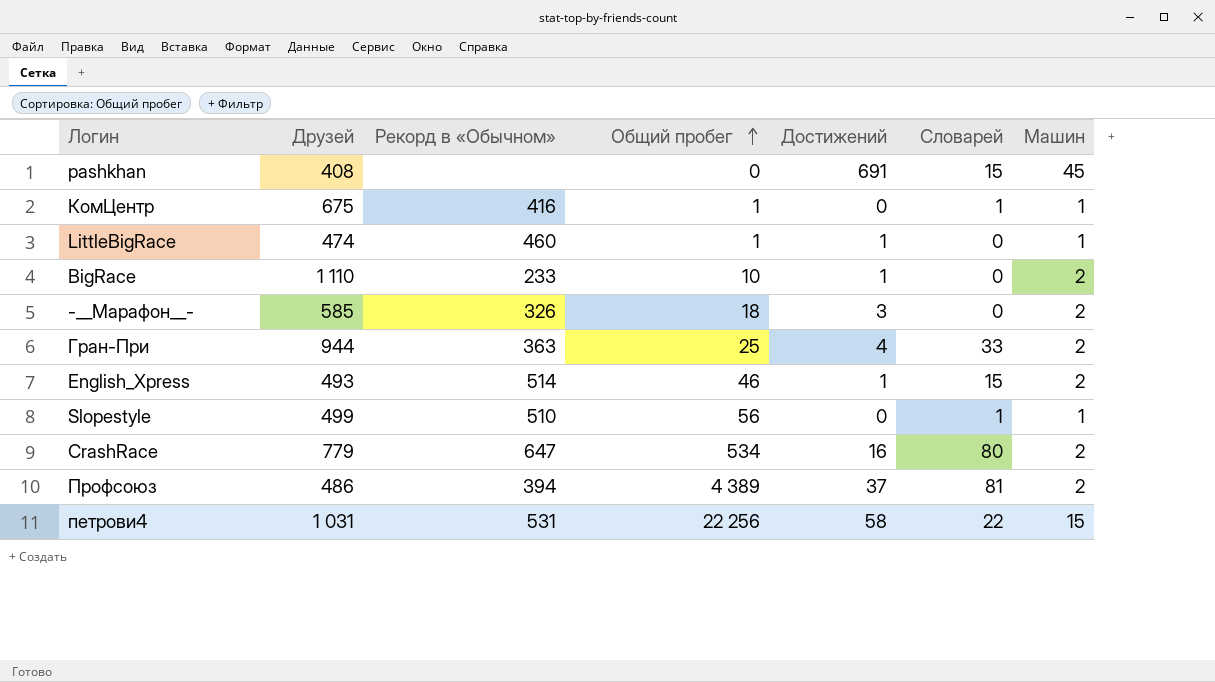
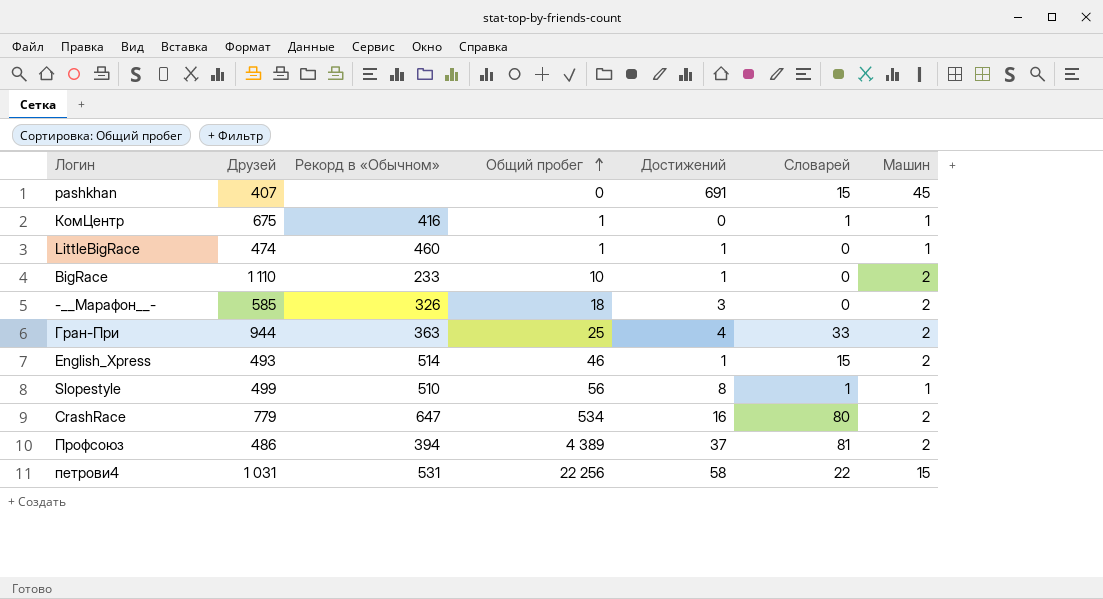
pashkhan | Друзей: 408 -> 407
Slopestyle | Достижений: 0 -> 8

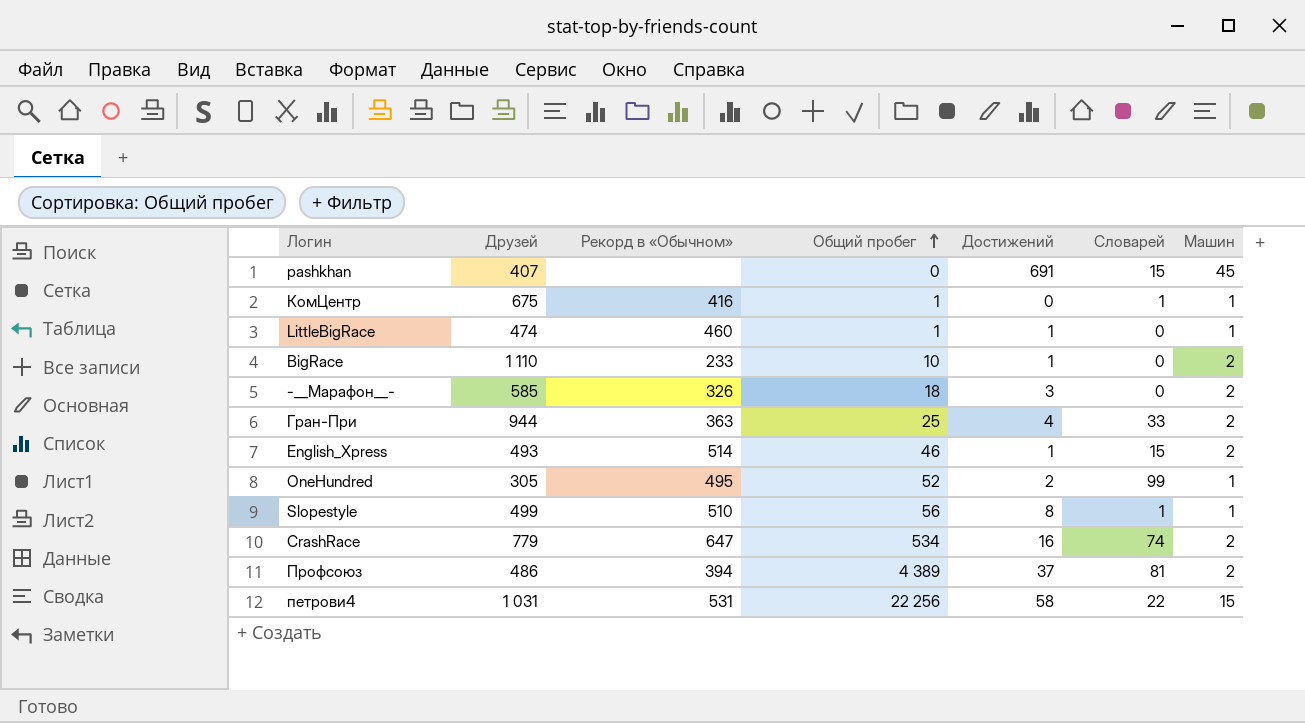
row OneHundred: none -> 305 | 495 | 52 | 2 | 99 | 1
CrashRace | Словарей: 80 -> 74

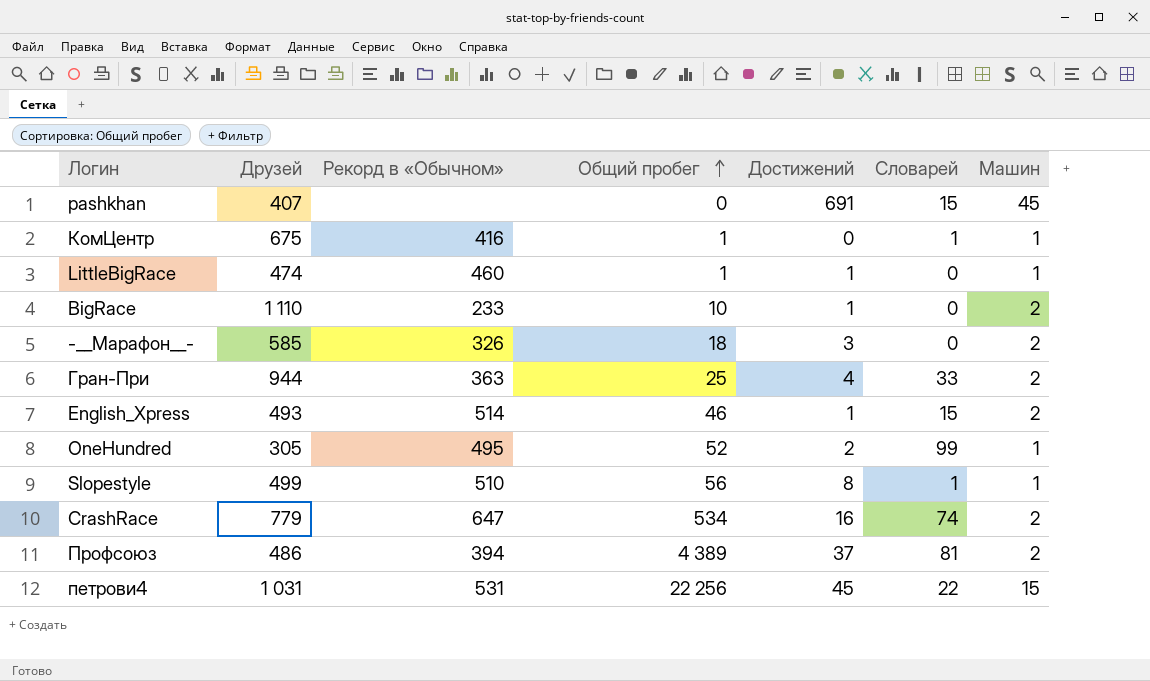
петрови4 | Достижений: 58 -> 45

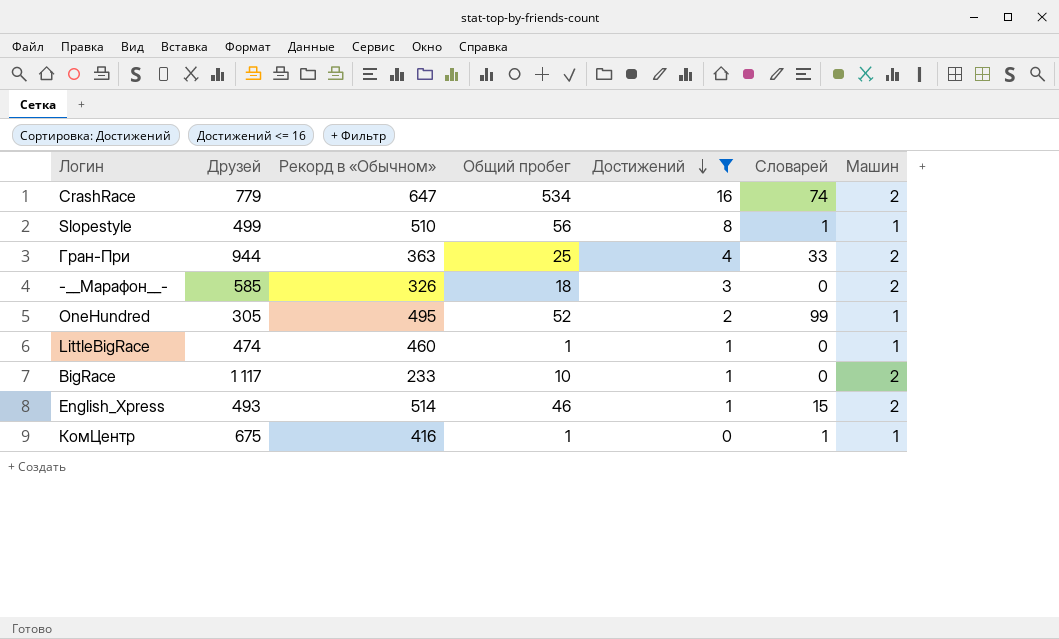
filter: none -> Достижений <= 16
row order: Общий пробег ascending -> Достижений descending
BigRace | Друзей: 1 110 -> 1 117

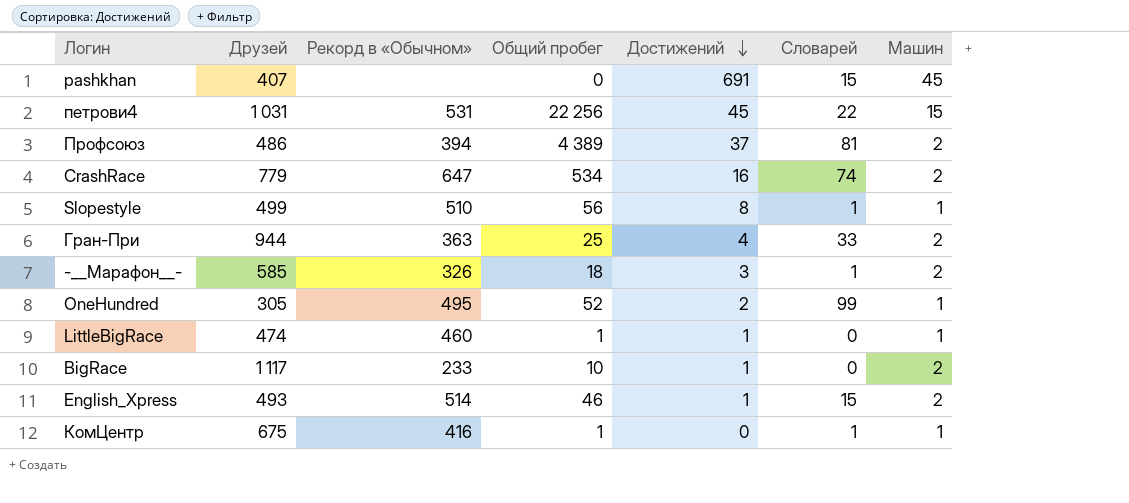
filter: Достижений <= 16 -> none
-__Марафон__- | Словарей: 0 -> 1

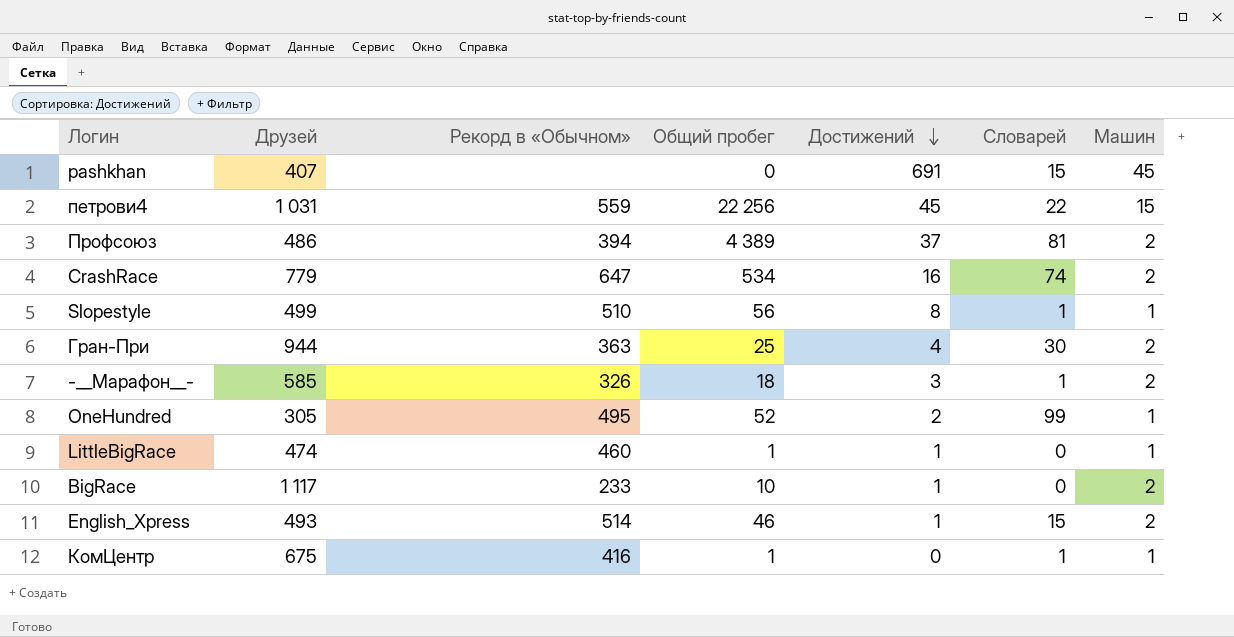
петрови4 | Рекорд в «Обычном»: 531 -> 559
Гран-При | Словарей: 33 -> 30

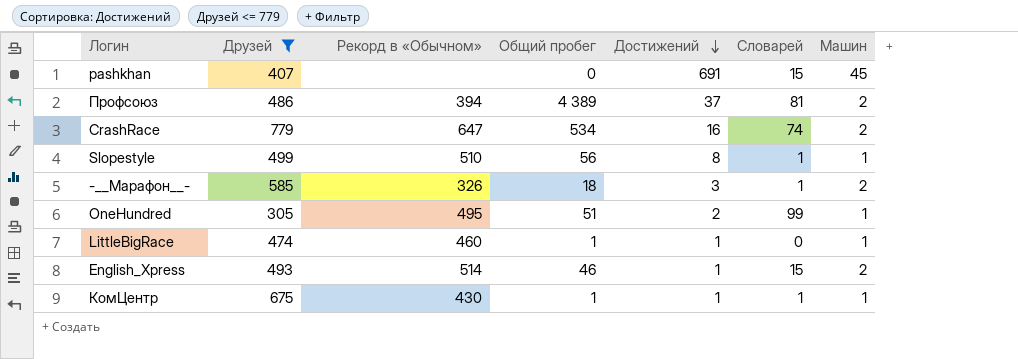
filter: none -> Друзей <= 779
OneHundred | Общий пробег: 52 -> 51
КомЦентр | Рекорд в «Обычном»: 416 -> 430
КомЦентр | Достижений: 0 -> 1

